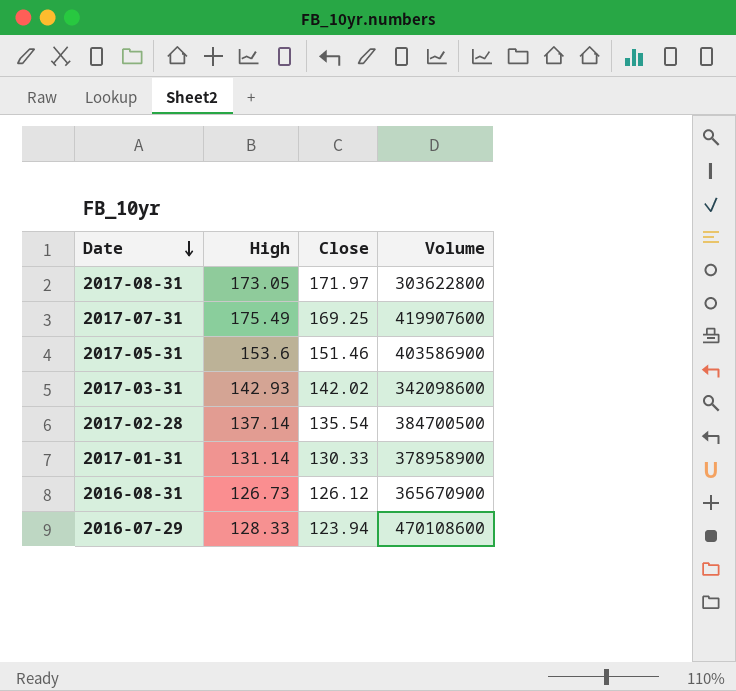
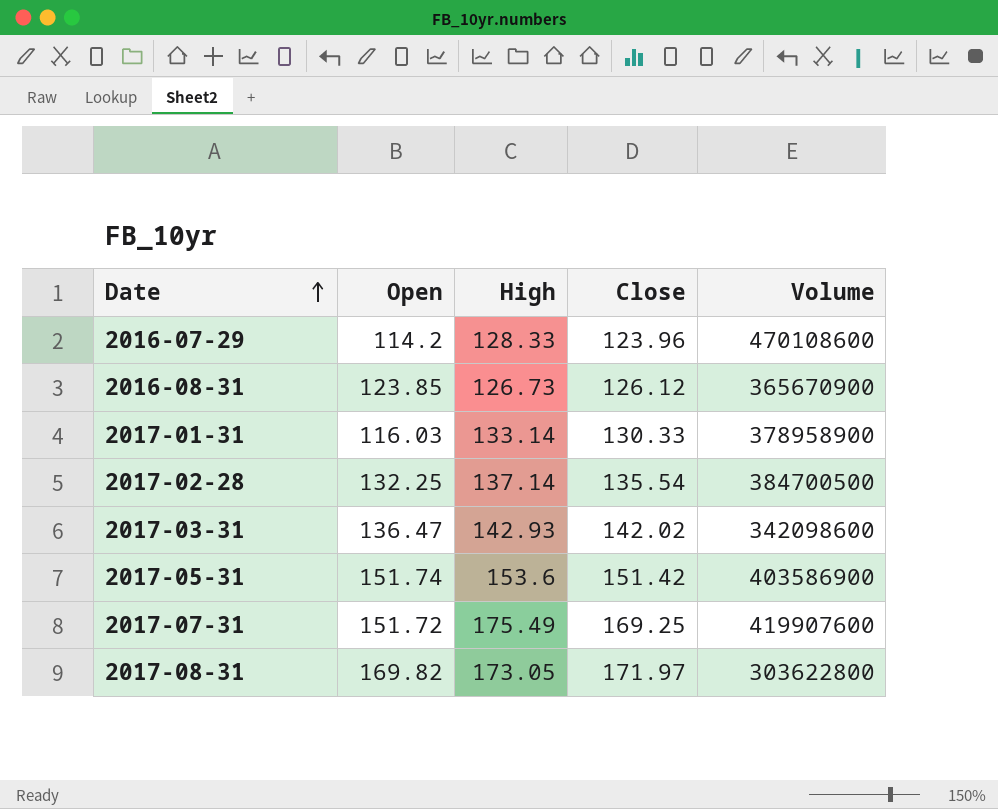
row order: Date descending -> Date ascending
column Open | position: none -> 2
2016-07-29 | Close: 123.94 -> 123.96
2017-01-31 | High: 131.14 -> 133.14
2017-05-31 | Close: 151.46 -> 151.42

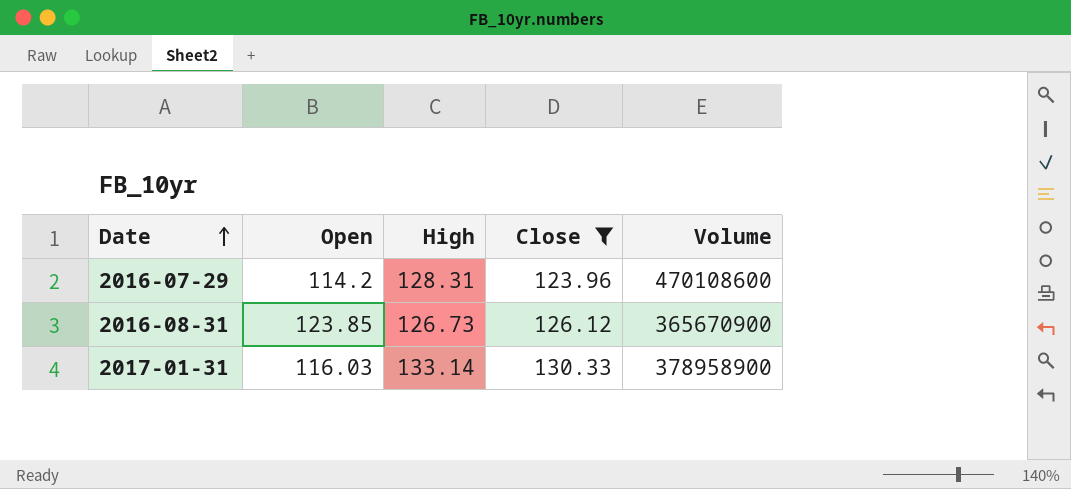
filter: none -> Close <= 130.33
2016-07-29 | High: 128.33 -> 128.31

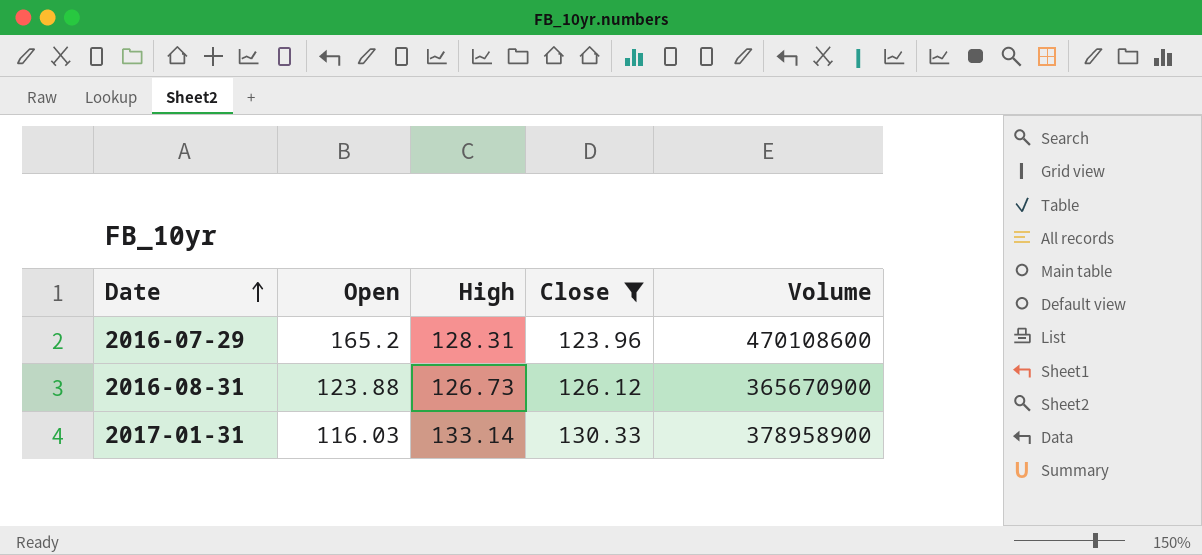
2016-07-29 | Open: 114.2 -> 165.2
2016-08-31 | Open: 123.85 -> 123.88

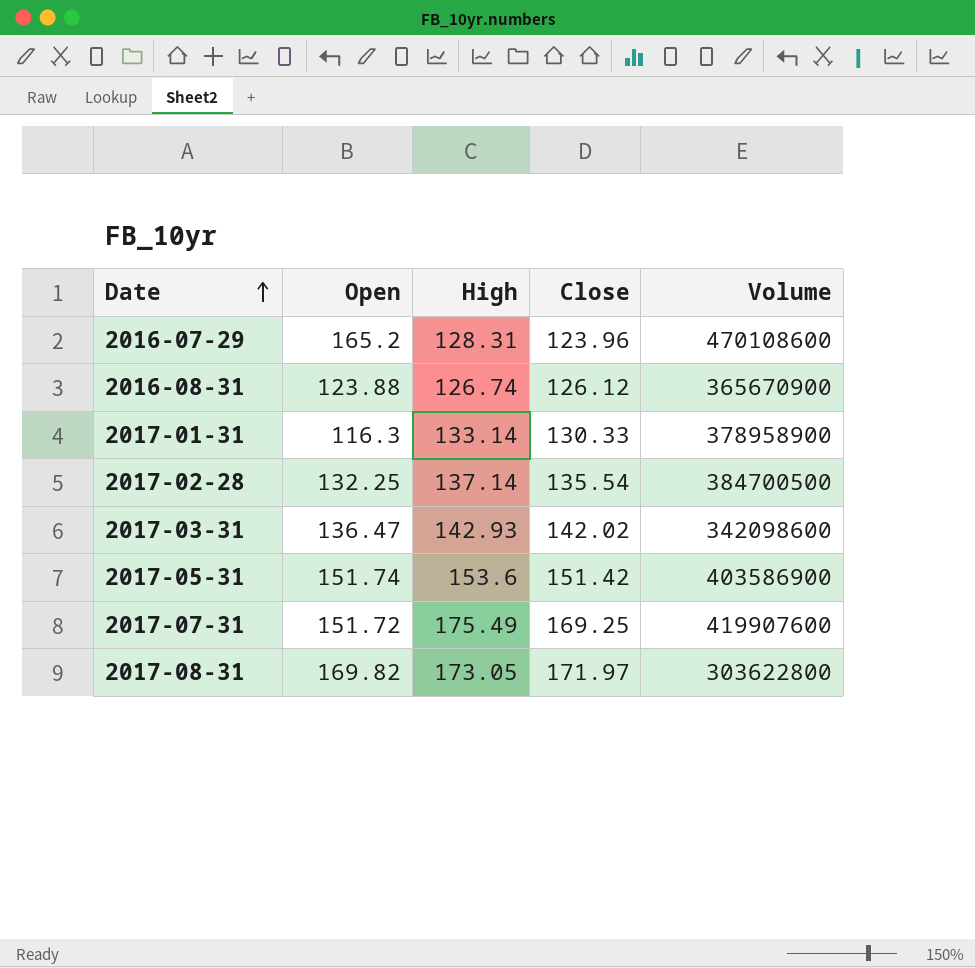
filter: Close <= 130.33 -> none
2016-08-31 | High: 126.73 -> 126.74
2017-01-31 | Open: 116.03 -> 116.3

